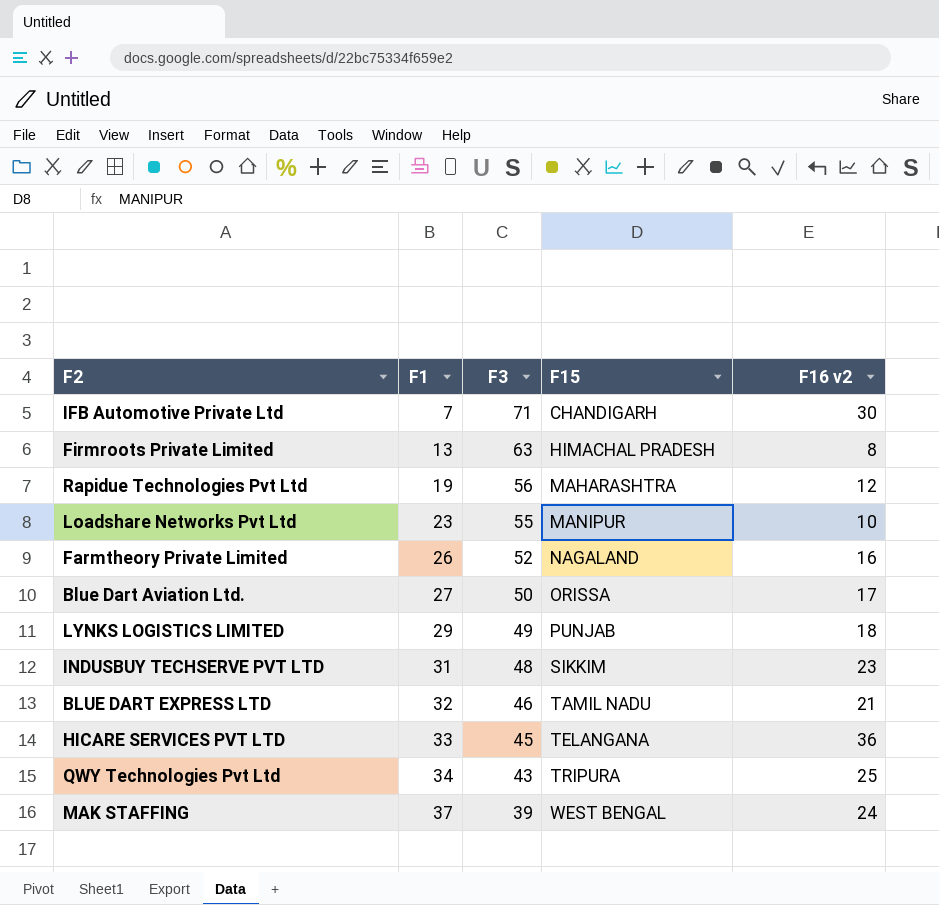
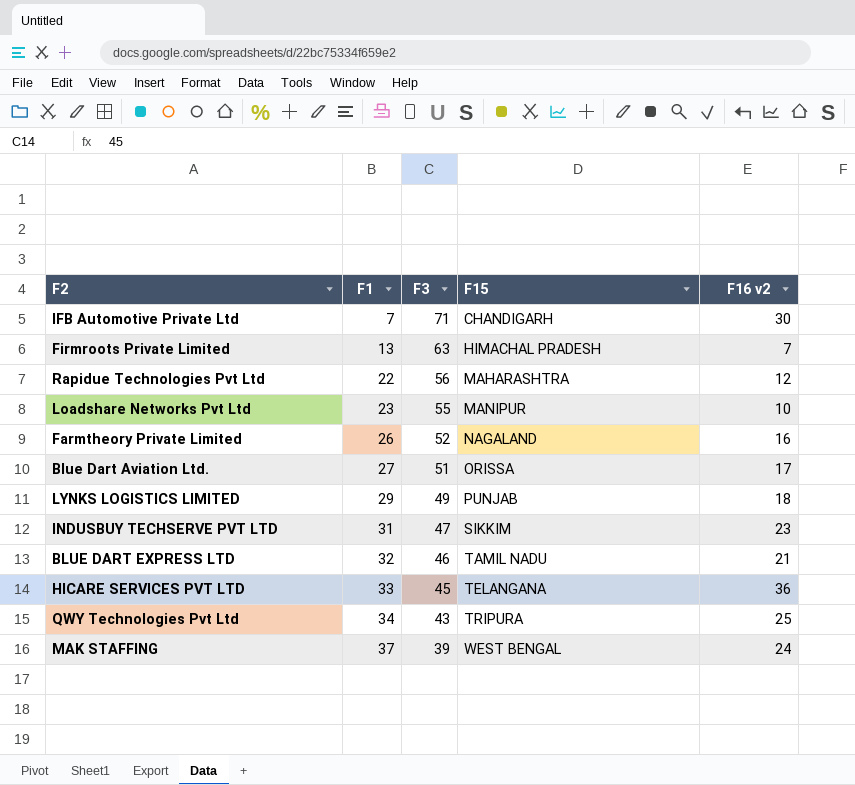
Firmroots Private Limited | F16 v2: 8 -> 7
Rapidue Technologies Pvt Ltd | F1: 19 -> 22
Blue Dart Aviation Ltd. | F3: 50 -> 51
INDUSBUY TECHSERVE PVT LTD | F3: 48 -> 47

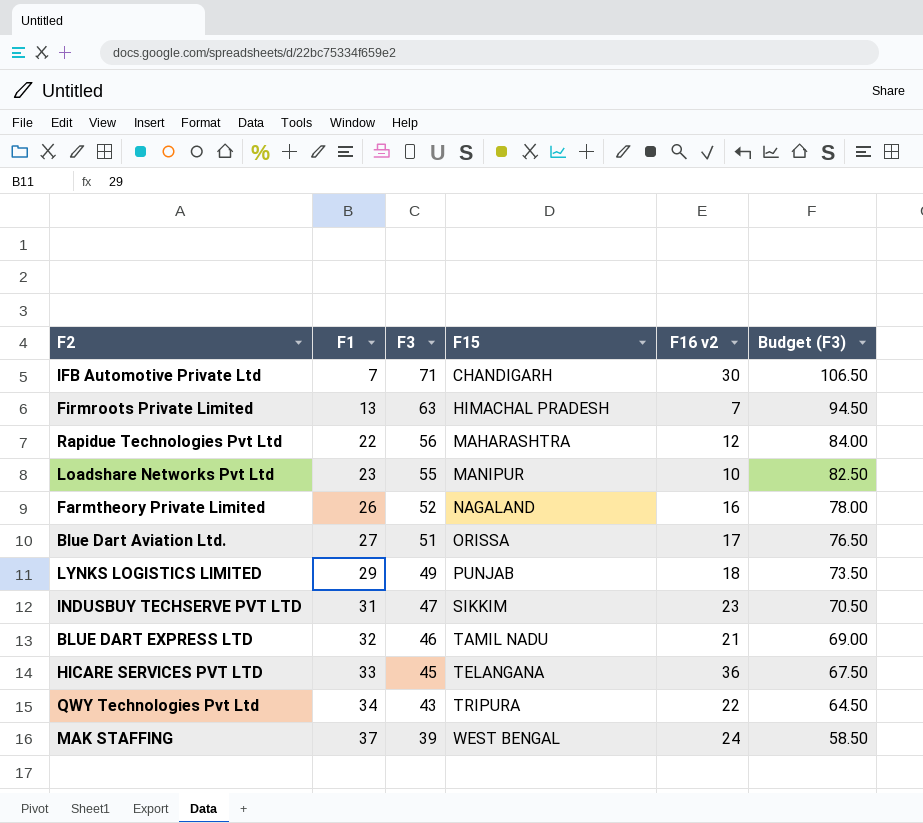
column Budget (F3) | formula: none -> [F3] * 1.5
QWY Technologies Pvt Ltd | F16 v2: 25 -> 22

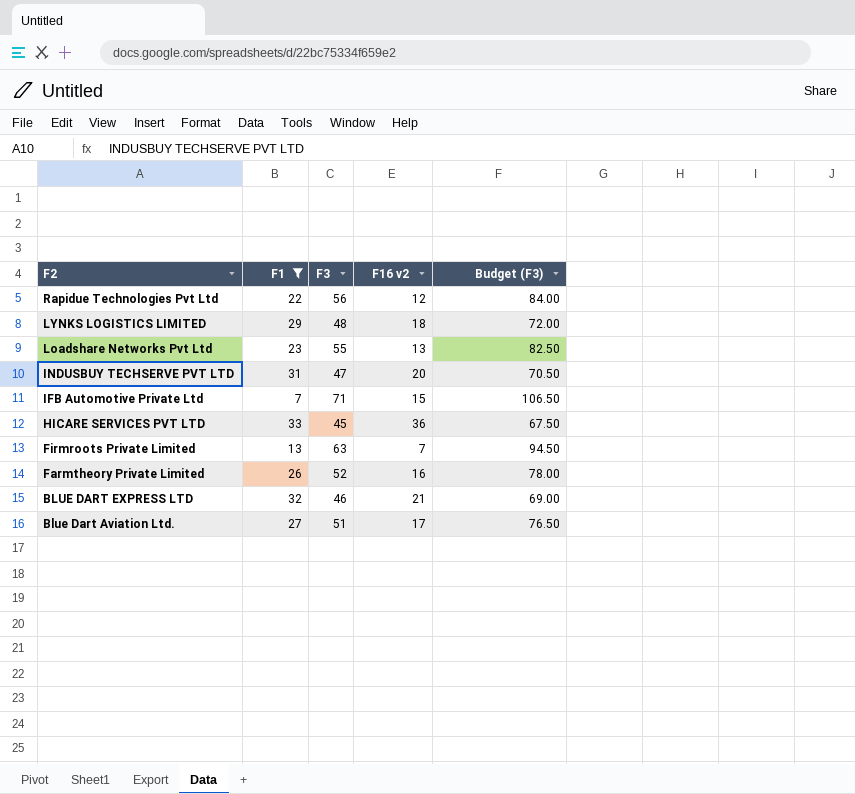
filter: none -> F1 <= 33
row order: F1 ascending -> F2 descending
column F15 | position: 4 -> none
LYNKS LOGISTICS LIMITED | F3: 49 -> 48
LYNKS LOGISTICS LIMITED | Budget (F3): 73.50 -> 72.00
Loadshare Networks Pvt Ltd | F16 v2: 10 -> 13
INDUSBUY TECHSERVE PVT LTD | F16 v2: 23 -> 20
IFB Automotive Private Ltd | F16 v2: 30 -> 15

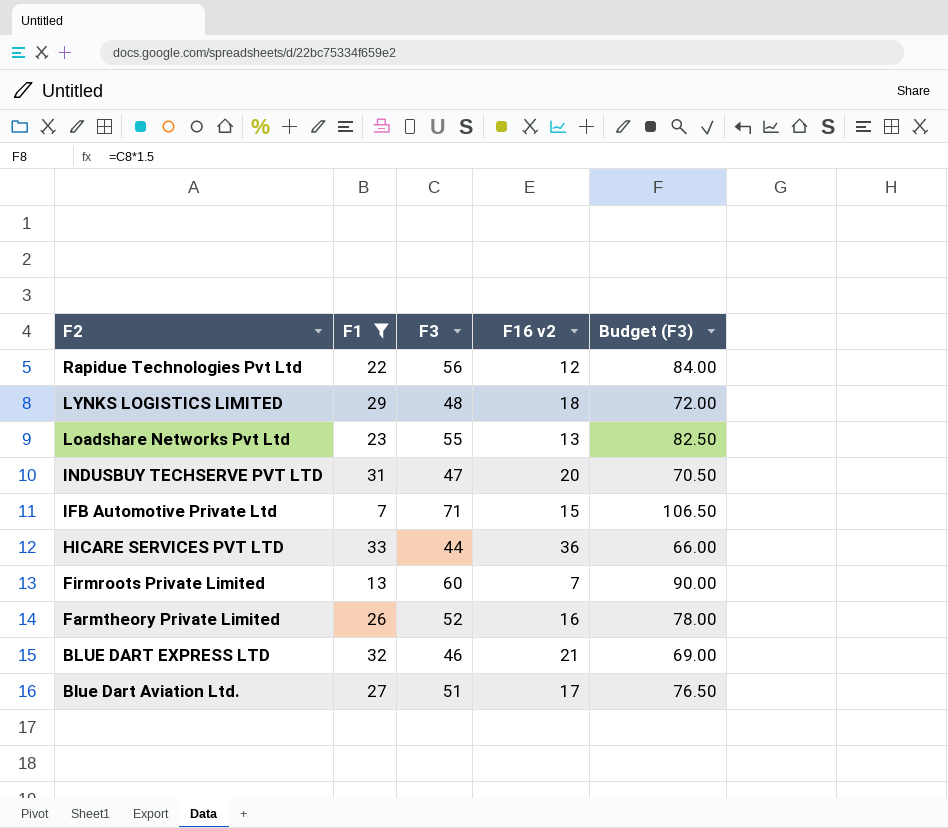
HICARE SERVICES PVT LTD | F3: 45 -> 44
HICARE SERVICES PVT LTD | Budget (F3): 67.50 -> 66.00
Firmroots Private Limited | F3: 63 -> 60
Firmroots Private Limited | Budget (F3): 94.50 -> 90.00

